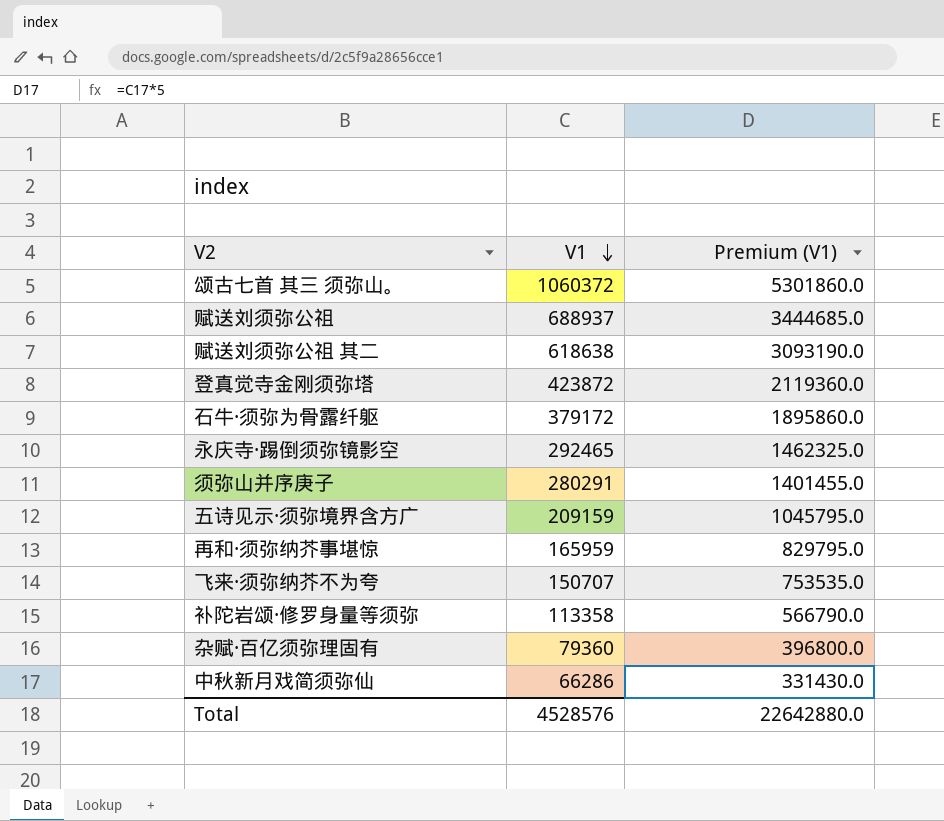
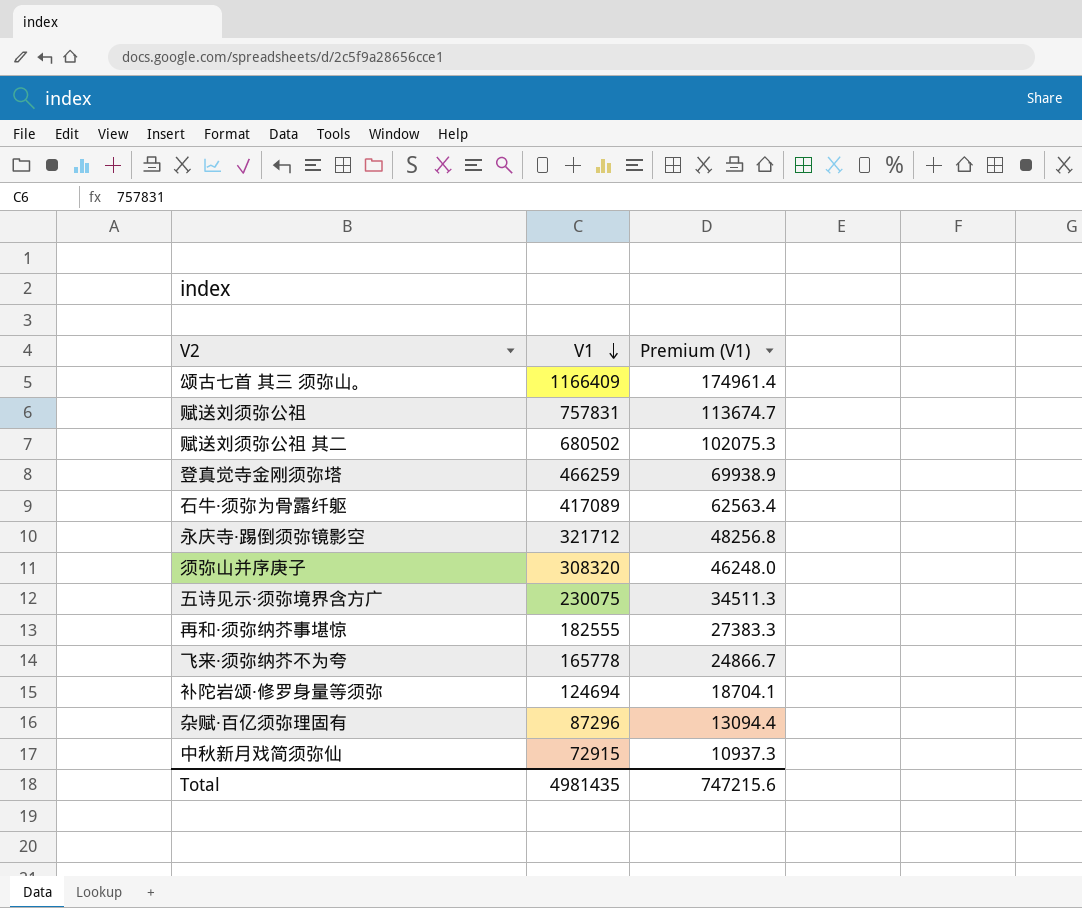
column Premium (V1) | formula: [V1] * 5 -> [V1] * 0.15
颂古七首 其三 须弥山。 | V1: 1060372 -> 1166409
赋送刘须弥公祖 | V1: 688937 -> 757831
赋送刘须弥公祖 其二 | V1: 618638 -> 680502
登真觉寺金刚须弥塔 | V1: 423872 -> 466259
石牛·须弥为骨露纤躯 | V1: 379172 -> 417089
永庆寺·踢倒须弥镜影空 | V1: 292465 -> 321712
须弥山并序庚子 | V1: 280291 -> 308320
五诗见示·须弥境界含方广 | V1: 209159 -> 230075
再和·须弥纳芥事堪惊 | V1: 165959 -> 182555
飞来·须弥纳芥不为夸 | V1: 150707 -> 165778
补陀岩颂·修罗身量等须弥 | V1: 113358 -> 124694
杂赋·百亿须弥理固有 | V1: 79360 -> 87296
中秋新月戏简须弥仙 | V1: 66286 -> 72915
Total | V1: 4528576 -> 4981435
Total | Premium (V1): 22642880.0 -> 747215.6

